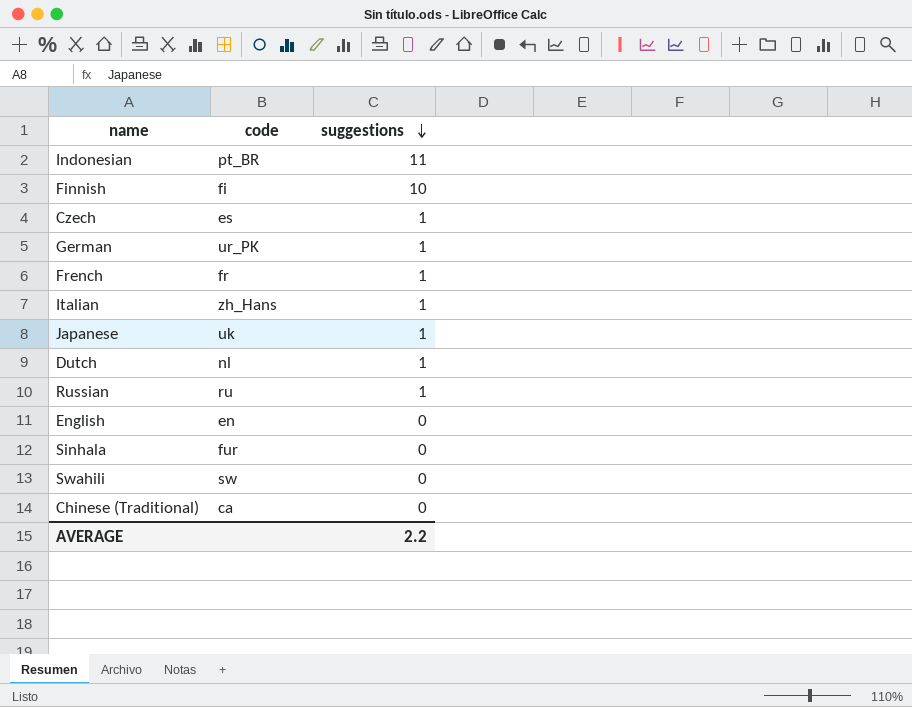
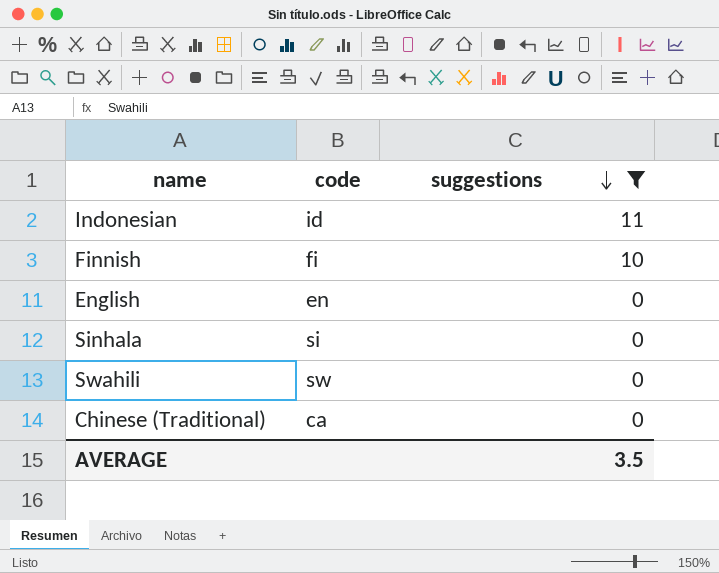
filter: none -> suggestions != 1
Indonesian | code: pt_BR -> id
Sinhala | code: fur -> si
AVERAGE | suggestions: 2.2 -> 3.5

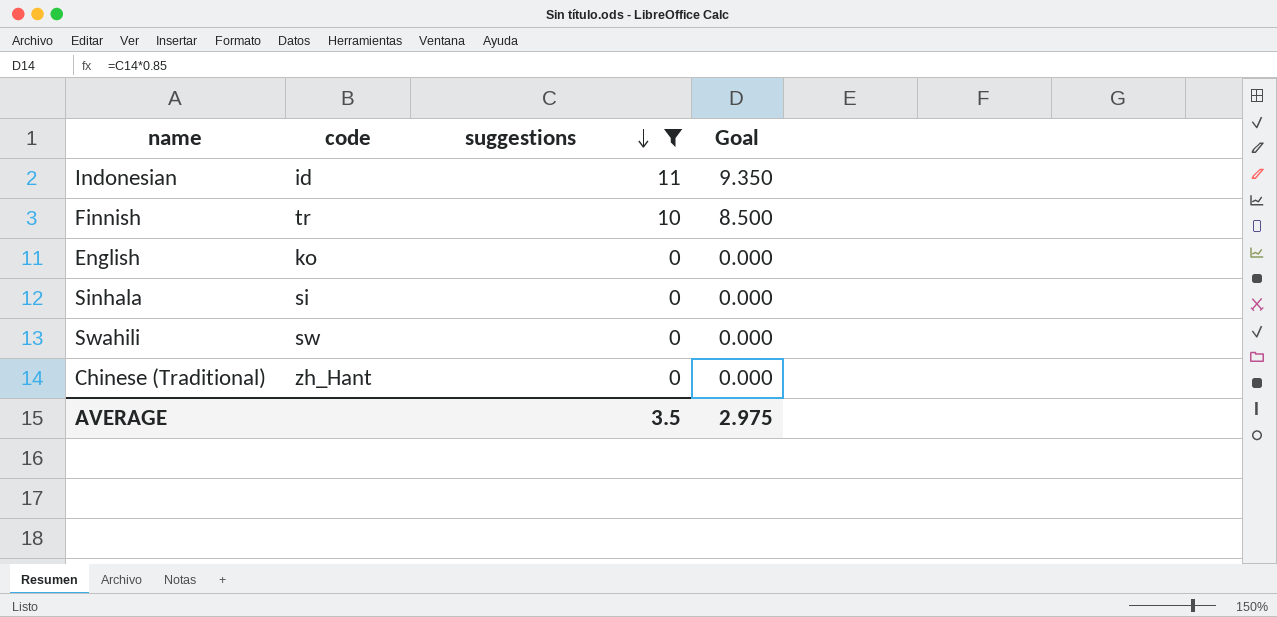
column Goal | formula: none -> [suggestions] * 0.85
Finnish | code: fi -> tr
English | code: en -> ko
Chinese (Traditional) | code: ca -> zh_Hant

